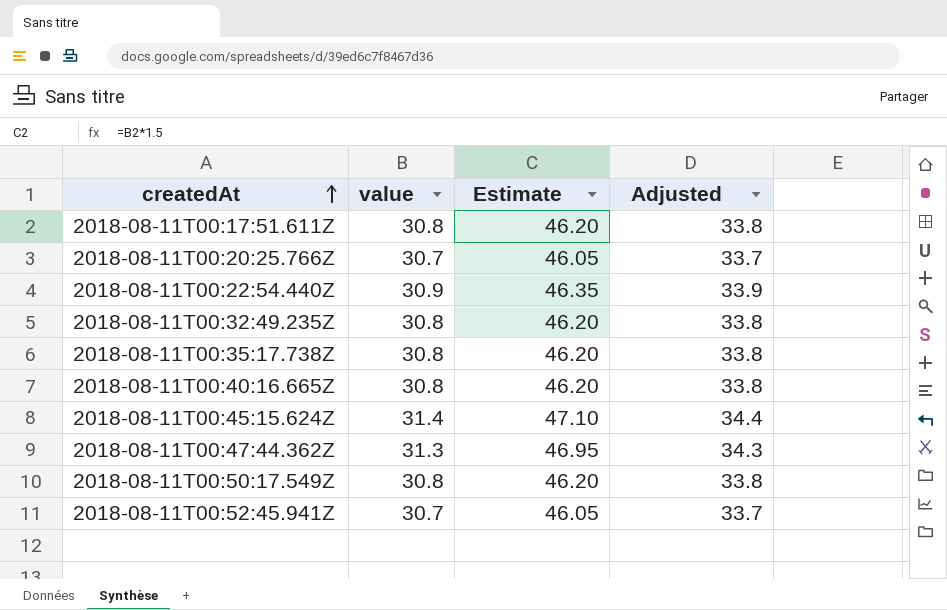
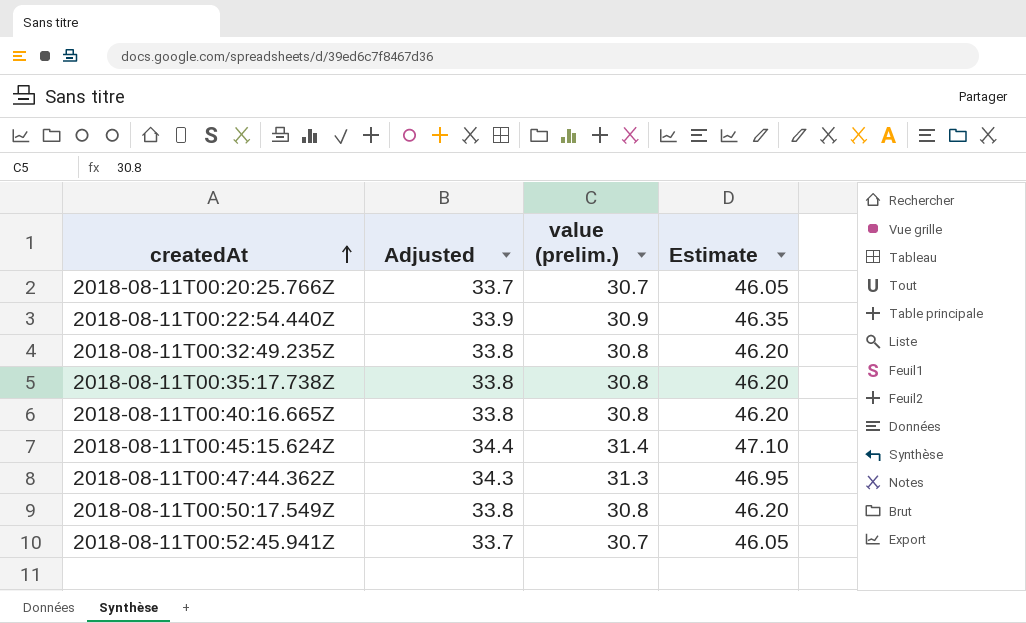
column Adjusted | position: 4 -> 2
column name: value -> value (prelim.)
row 2018-08-11T00:17:51.611Z: 30.8 | 46.20 | 33.8 -> none

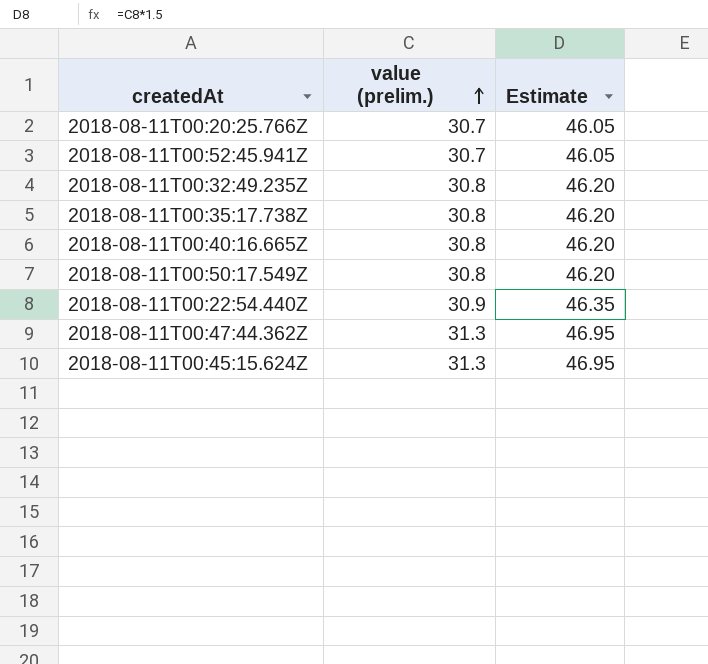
row order: createdAt ascending -> value (prelim.) ascending
column Adjusted | formula: [value (prelim.)] + 3 -> none
2018-08-11T00:45:15.624Z | value (prelim.): 31.4 -> 31.3
2018-08-11T00:45:15.624Z | Estimate: 47.10 -> 46.95

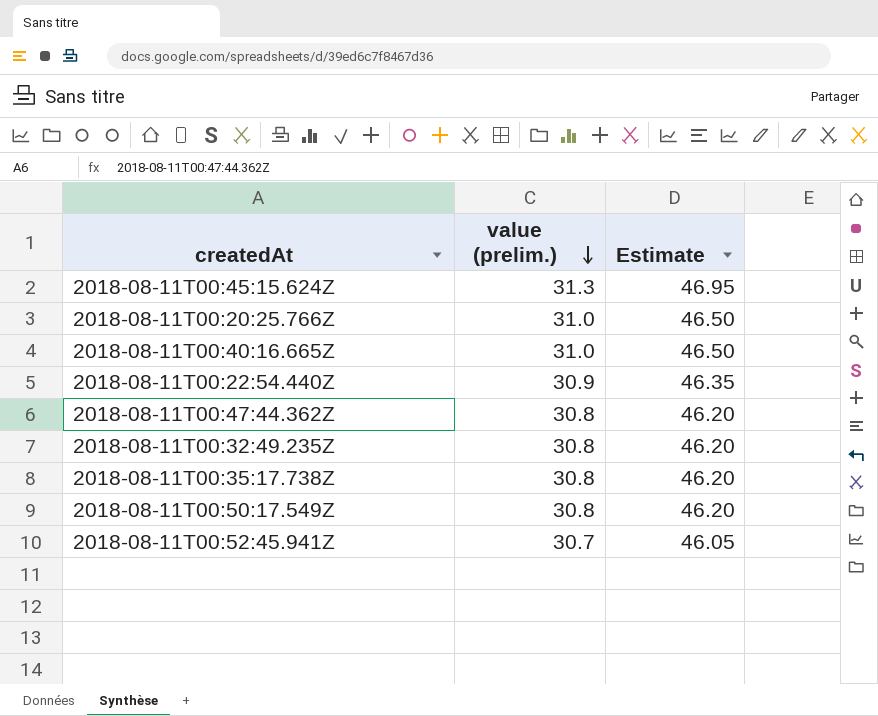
row order: value (prelim.) ascending -> value (prelim.) descending
2018-08-11T00:20:25.766Z | value (prelim.): 30.7 -> 31.0
2018-08-11T00:20:25.766Z | Estimate: 46.05 -> 46.50
2018-08-11T00:40:16.665Z | value (prelim.): 30.8 -> 31.0
2018-08-11T00:40:16.665Z | Estimate: 46.20 -> 46.50
2018-08-11T00:47:44.362Z | value (prelim.): 31.3 -> 30.8
2018-08-11T00:47:44.362Z | Estimate: 46.95 -> 46.20

